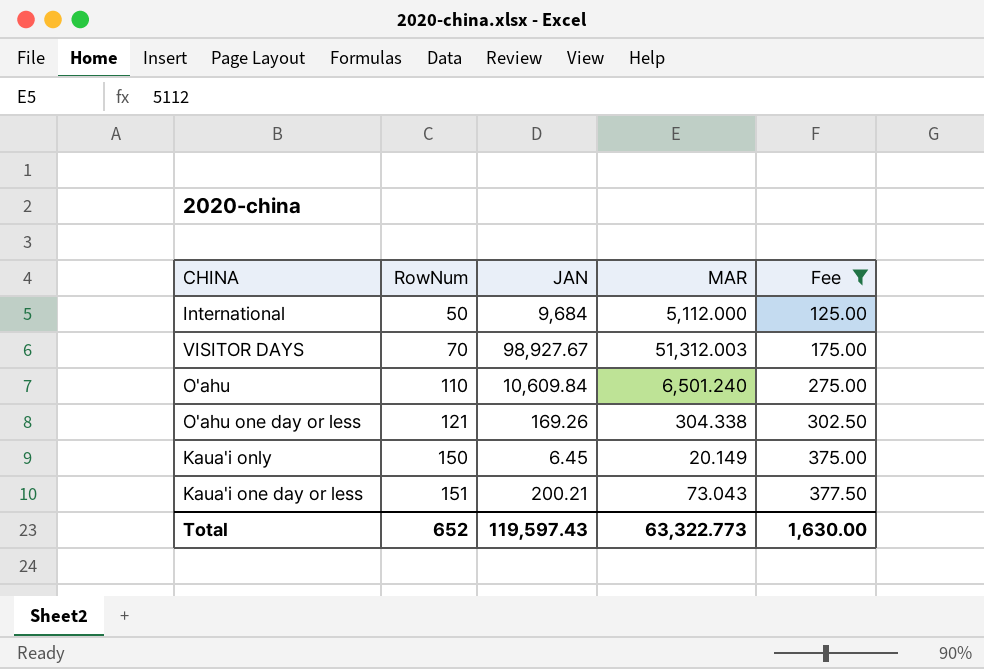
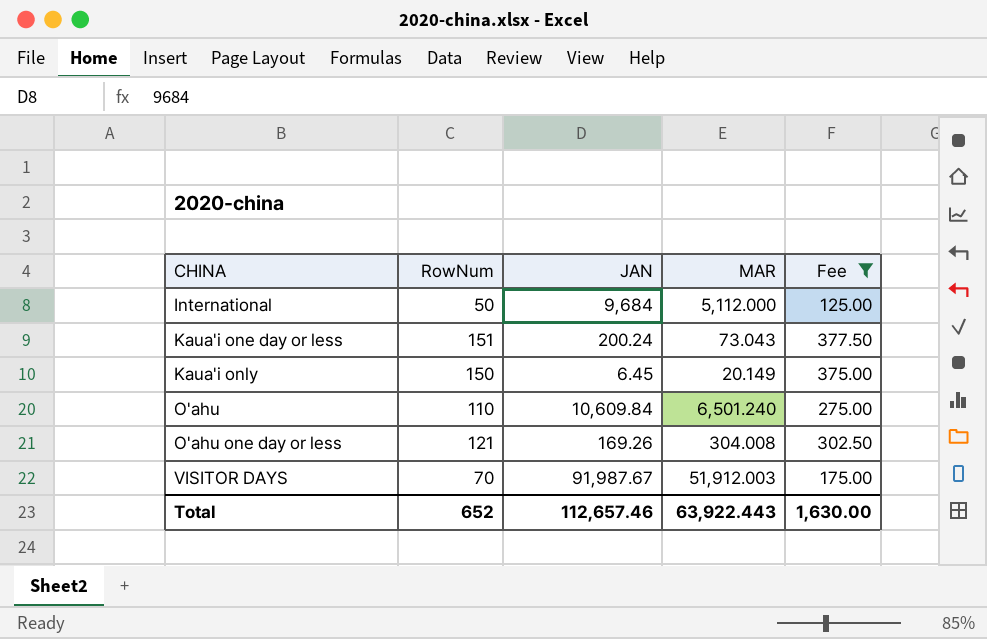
row order: RowNum ascending -> CHINA ascending
Kaua'i one day or less | JAN: 200.21 -> 200.24
O'ahu one day or less | MAR: 304.338 -> 304.008
VISITOR DAYS | JAN: 98,927.67 -> 91,987.67
VISITOR DAYS | MAR: 51,312.003 -> 51,912.003
Total | JAN: 119,597.43 -> 112,657.46
Total | MAR: 63,322.773 -> 63,922.443

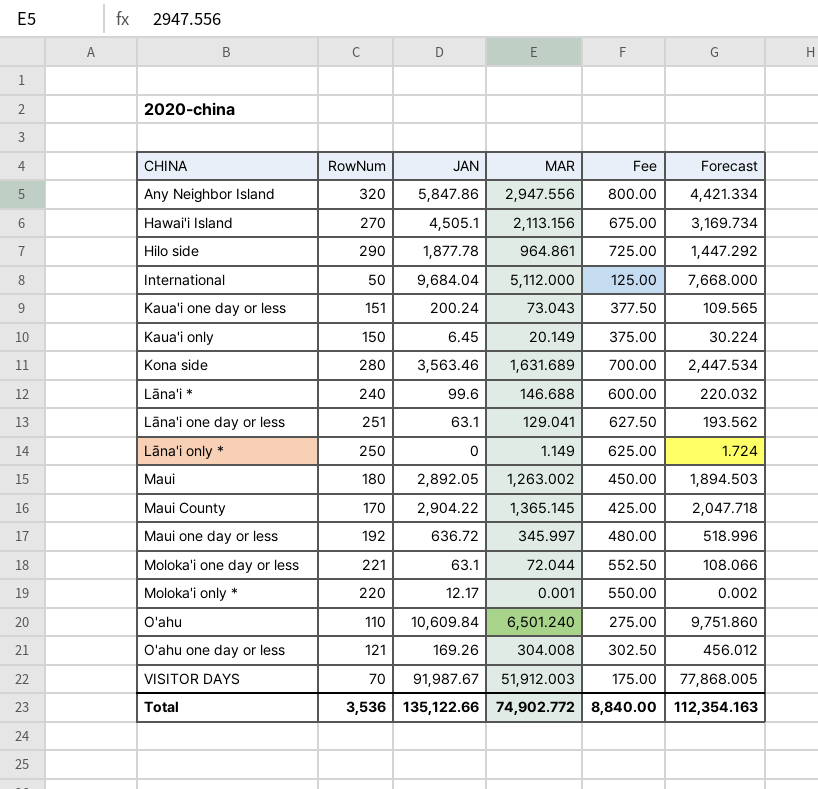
filter: Fee <= 377.50 -> none
column Forecast | formula: none -> [MAR] * 1.5
International | JAN: 9,684 -> 9,684.04
Total | RowNum: 652 -> 3,536
Total | JAN: 112,657.46 -> 135,122.66
Total | MAR: 63,922.443 -> 74,902.772
Total | Fee: 1,630.00 -> 8,840.00

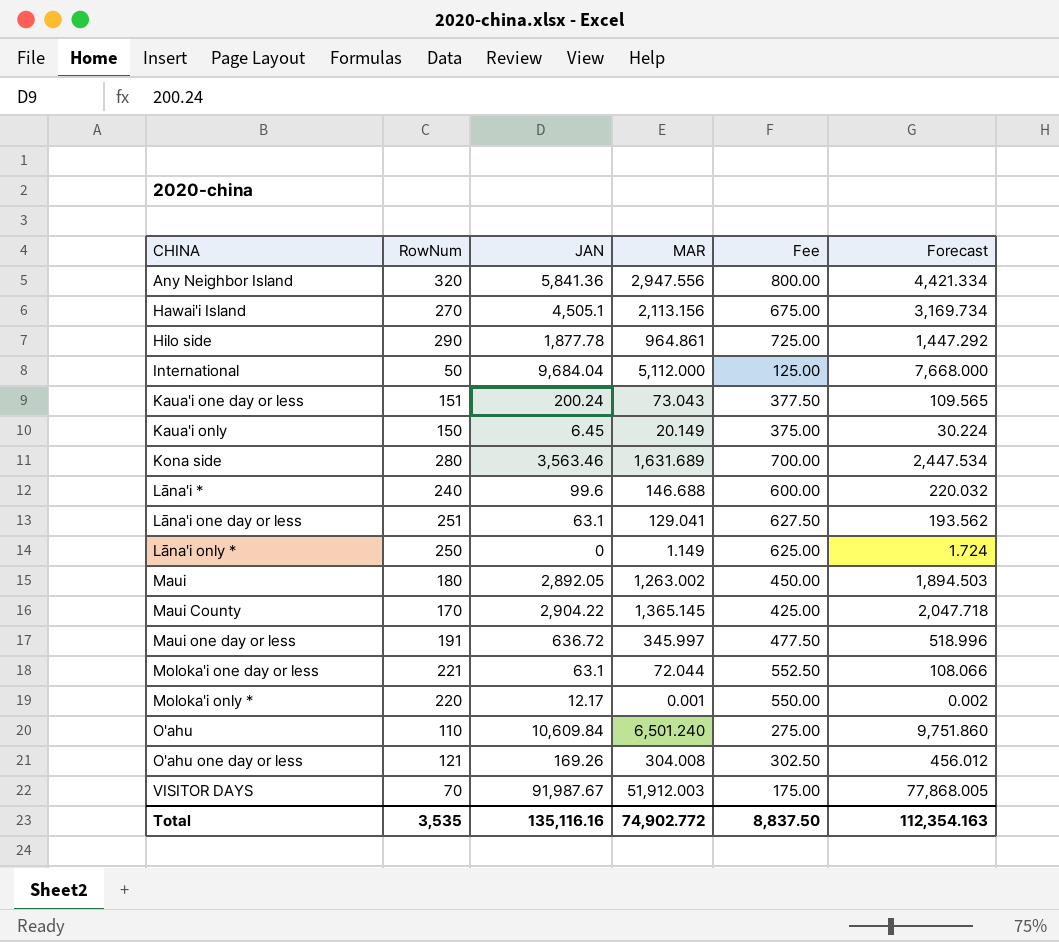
Any Neighbor Island | JAN: 5,847.86 -> 5,841.36
Maui one day or less | RowNum: 192 -> 191
Maui one day or less | Fee: 480.00 -> 477.50
Total | RowNum: 3,536 -> 3,535
Total | JAN: 135,122.66 -> 135,116.16
Total | Fee: 8,840.00 -> 8,837.50

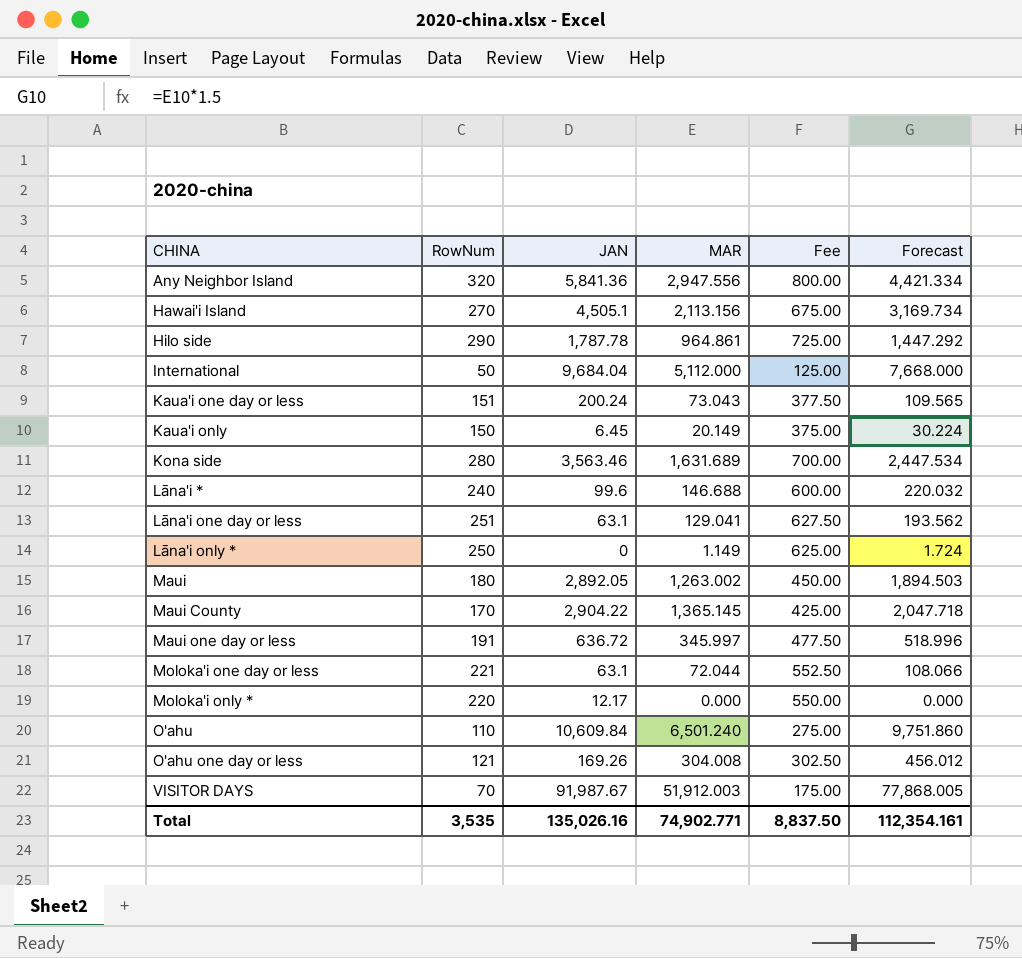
Hilo side | JAN: 1,877.78 -> 1,787.78
Moloka'i only * | MAR: 0.001 -> 0.000
Moloka'i only * | Forecast: 0.002 -> 0.000
Total | JAN: 135,116.16 -> 135,026.16
Total | MAR: 74,902.772 -> 74,902.771
Total | Forecast: 112,354.163 -> 112,354.161

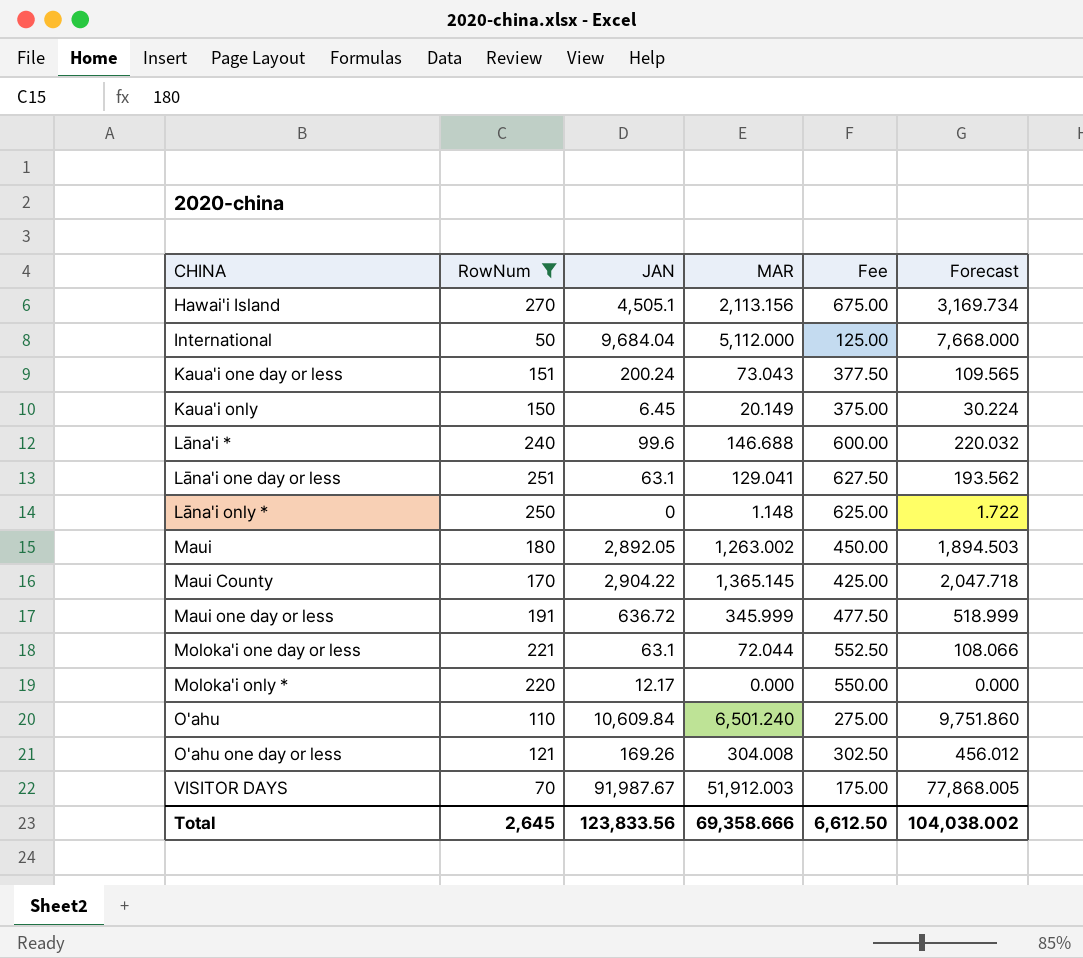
filter: none -> RowNum <= 270
Lāna'i only * | MAR: 1.149 -> 1.148
Lāna'i only * | Forecast: 1.724 -> 1.722
Maui one day or less | MAR: 345.997 -> 345.999
Maui one day or less | Forecast: 518.996 -> 518.999
Total | RowNum: 3,535 -> 2,645
Total | JAN: 135,026.16 -> 123,833.56
Total | MAR: 74,902.771 -> 69,358.666
Total | Fee: 8,837.50 -> 6,612.50
Total | Forecast: 112,354.161 -> 104,038.002

